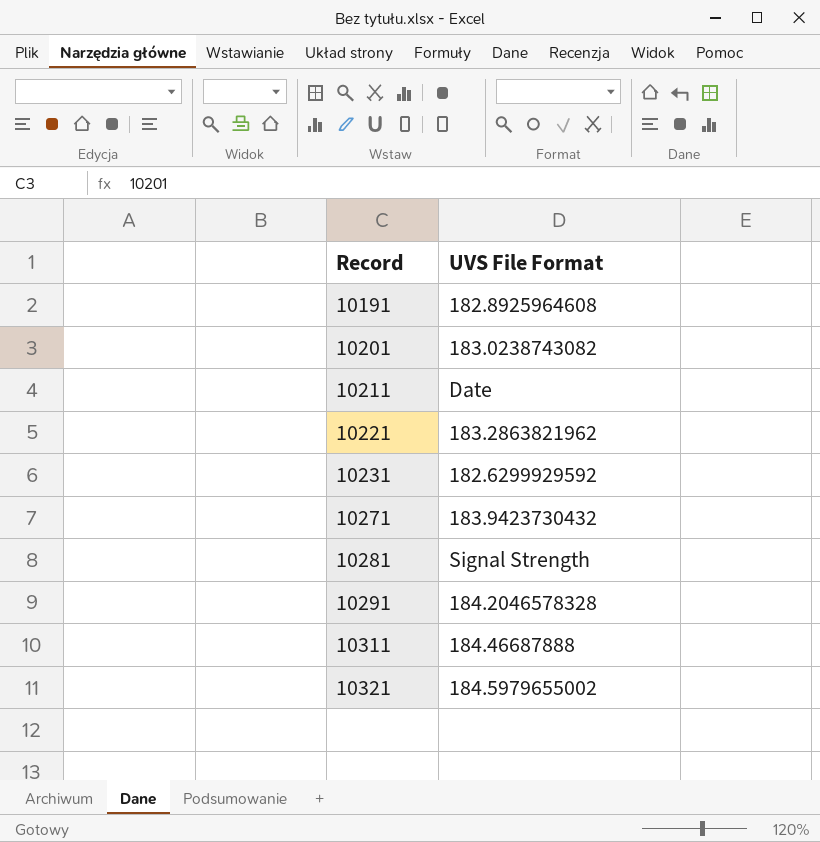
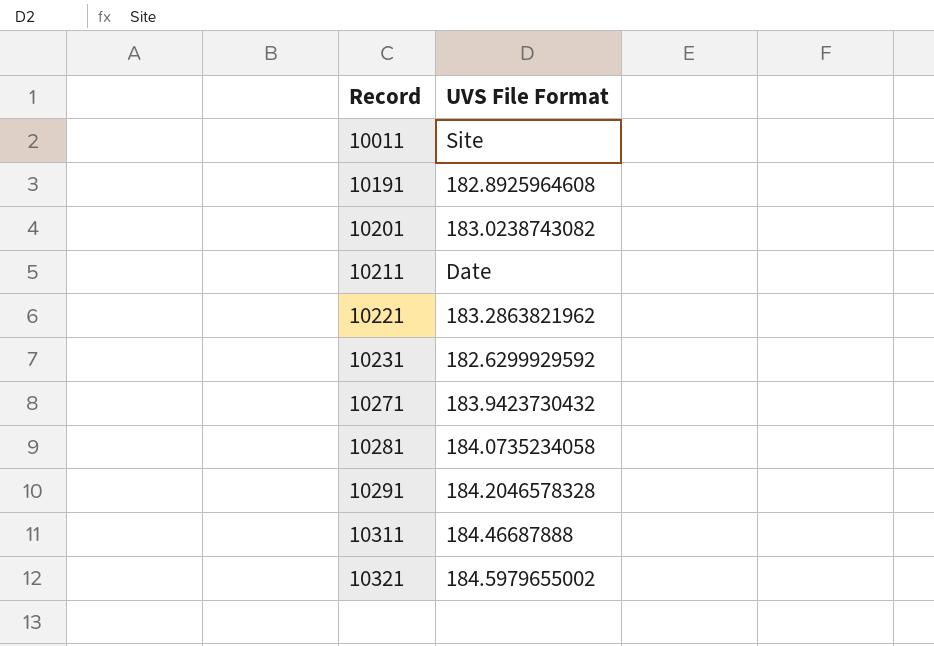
row 10011: none -> Site
10281 | UVS File Format: Signal Strength -> 184.0735234058

